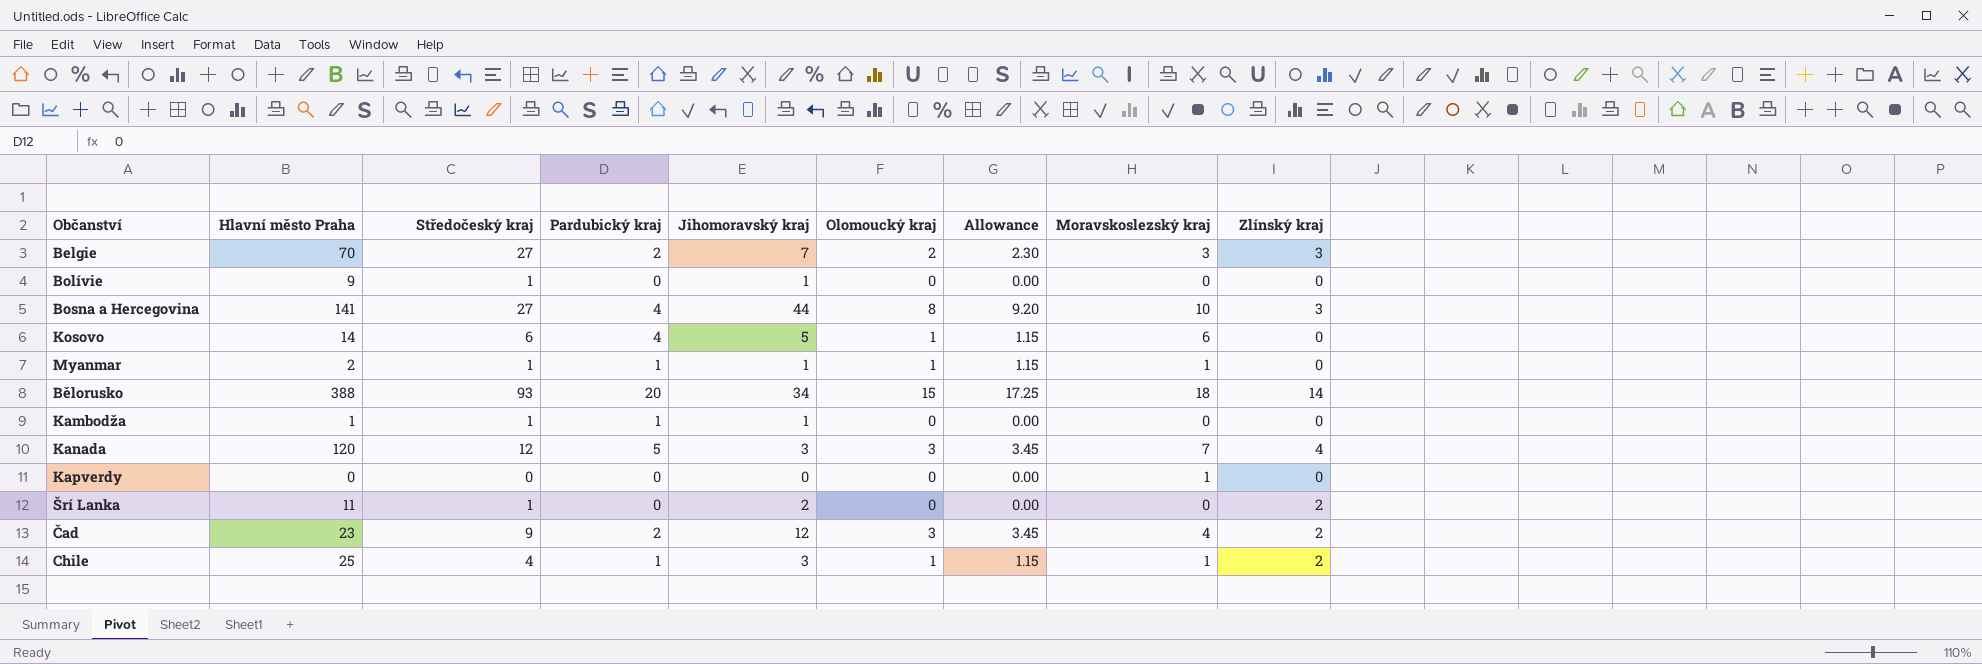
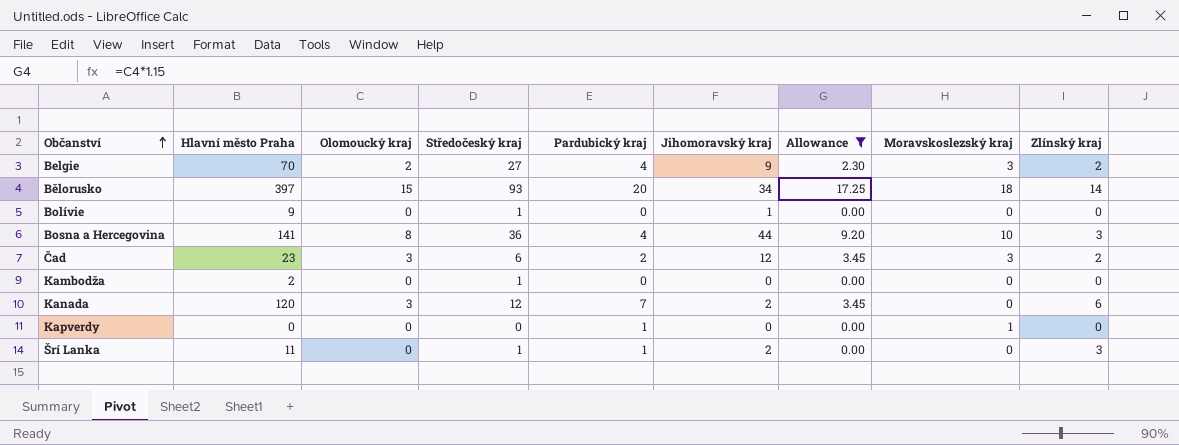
filter: none -> Allowance != 1.15
row order: none -> Občanství ascending
column Olomoucký kraj | position: 6 -> 3
Belgie | Pardubický kraj: 2 -> 4
Belgie | Jihomoravský kraj: 7 -> 9
Belgie | Zlínský kraj: 3 -> 2
Bělorusko | Hlavní město Praha: 388 -> 397
Bosna a Hercegovina | Středočeský kraj: 27 -> 36
Čad | Středočeský kraj: 9 -> 6
Čad | Moravskoslezský kraj: 4 -> 3
Kambodža | Hlavní město Praha: 1 -> 2
Kambodža | Pardubický kraj: 1 -> 0
Kambodža | Jihomoravský kraj: 1 -> 0
Kanada | Pardubický kraj: 5 -> 7
Kanada | Jihomoravský kraj: 3 -> 2
Kanada | Moravskoslezský kraj: 7 -> 0
Kanada | Zlínský kraj: 4 -> 6
Kapverdy | Pardubický kraj: 0 -> 1
Šrí Lanka | Pardubický kraj: 0 -> 1
Šrí Lanka | Zlínský kraj: 2 -> 3

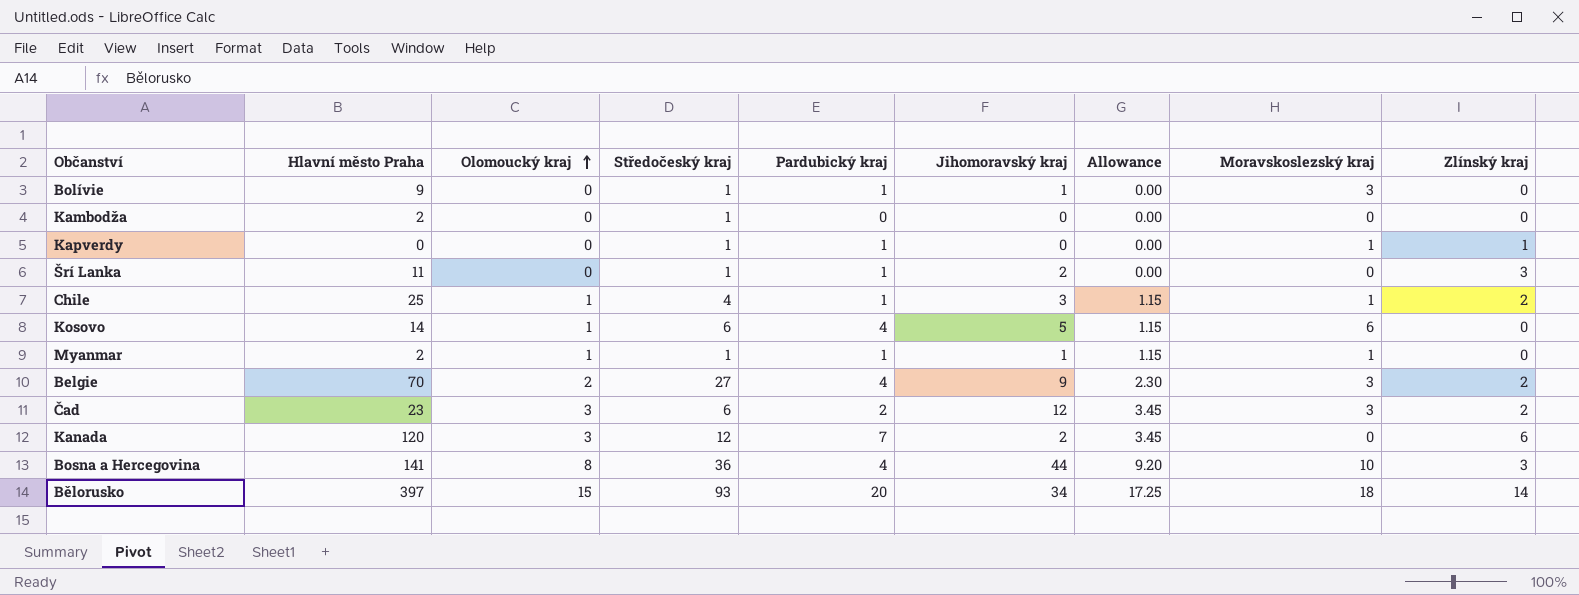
filter: Allowance != 1.15 -> none
row order: Občanství ascending -> Olomoucký kraj ascending
Bolívie | Pardubický kraj: 0 -> 1
Bolívie | Moravskoslezský kraj: 0 -> 3
Kapverdy | Středočeský kraj: 0 -> 1
Kapverdy | Zlínský kraj: 0 -> 1

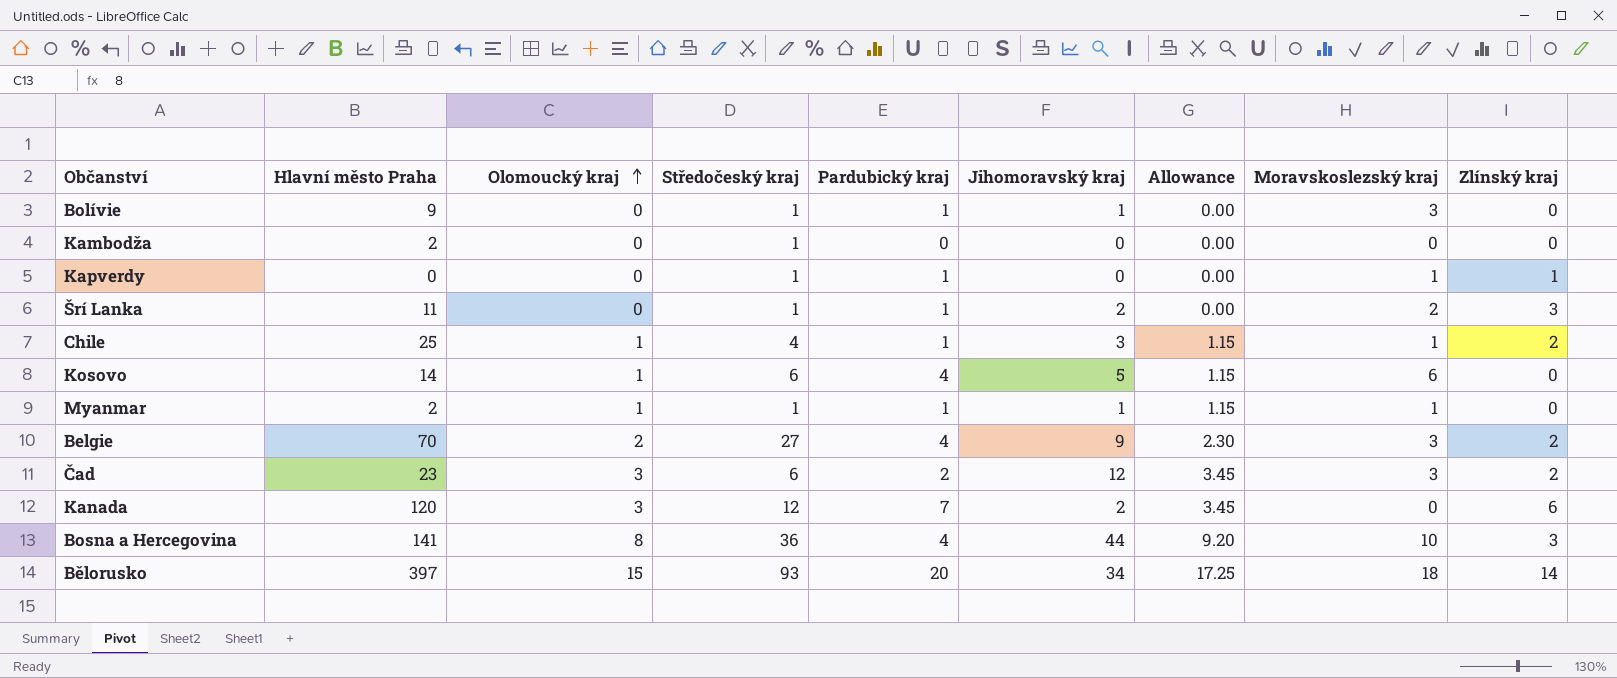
Šrí Lanka | Moravskoslezský kraj: 0 -> 2

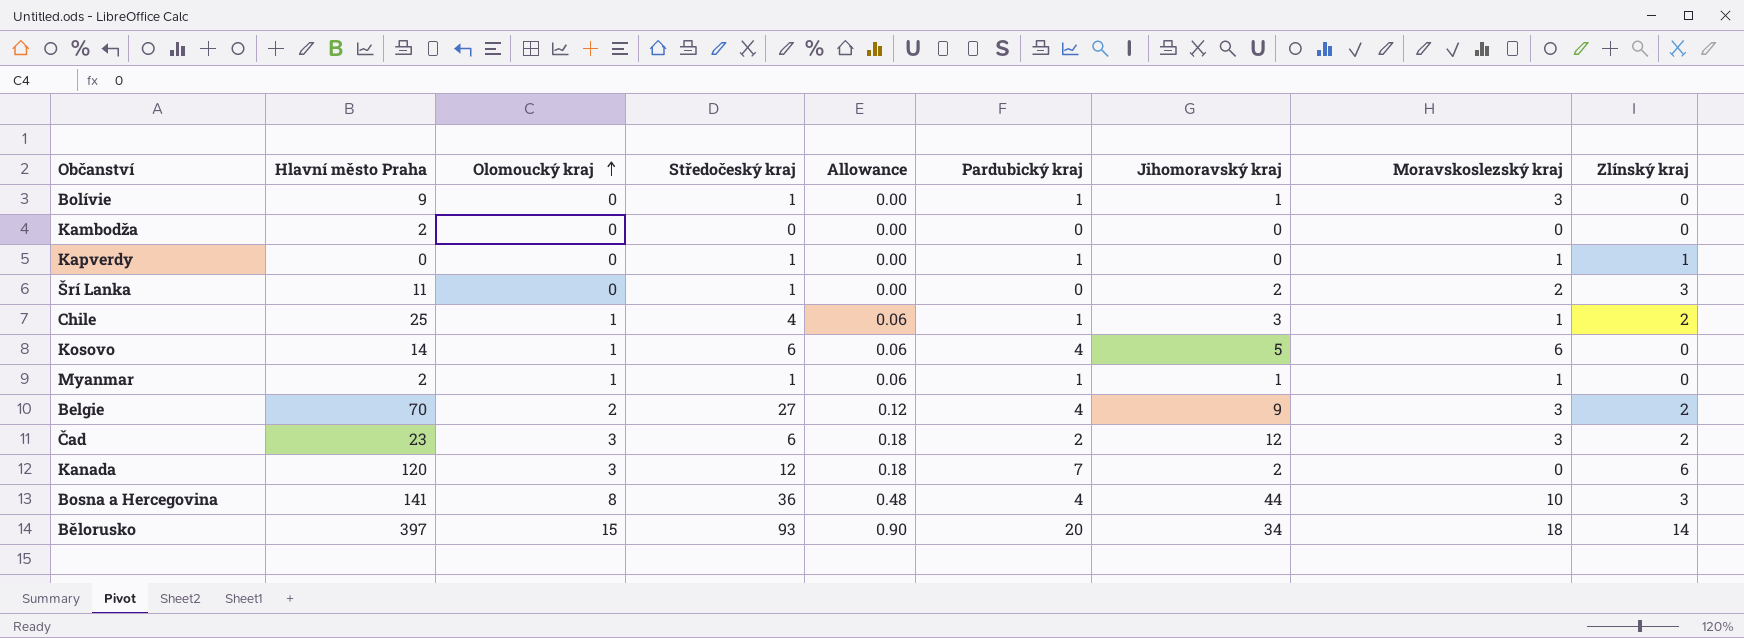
column Allowance | formula: [Olomoucký kraj] * 1.15 -> [Olomoucký kraj] * 0.06
column Allowance | position: 7 -> 5
Kambodža | Středočeský kraj: 1 -> 0
Šrí Lanka | Pardubický kraj: 1 -> 0

